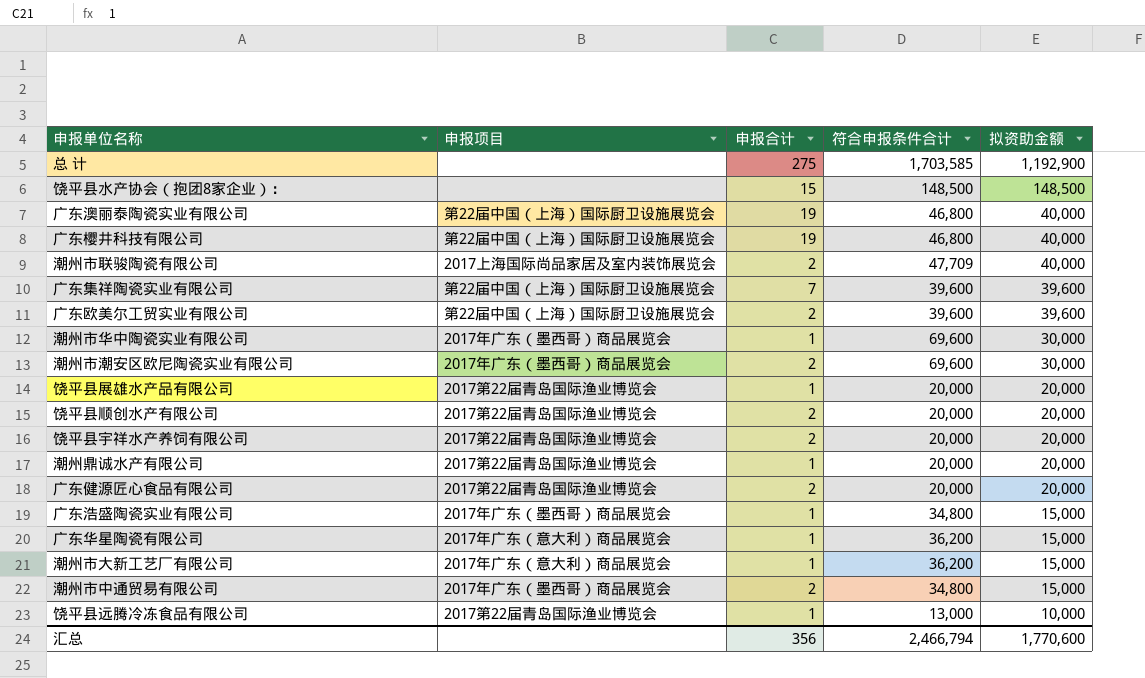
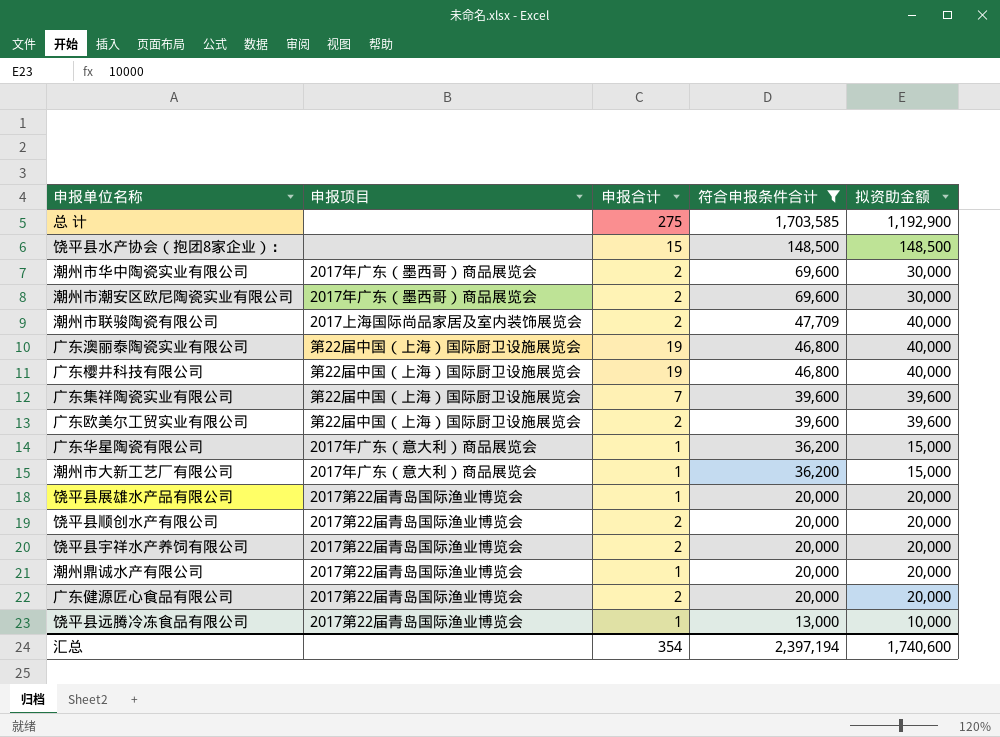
filter: none -> 符合申报条件合计 != 34,800
row order: 拟资助金额 descending -> 符合申报条件合计 descending
潮州市华中陶瓷实业有限公司 | 申报合计: 1 -> 2
汇总 | 申报合计: 356 -> 354
汇总 | 符合申报条件合计: 2,466,794 -> 2,397,194
汇总 | 拟资助金额: 1,770,600 -> 1,740,600

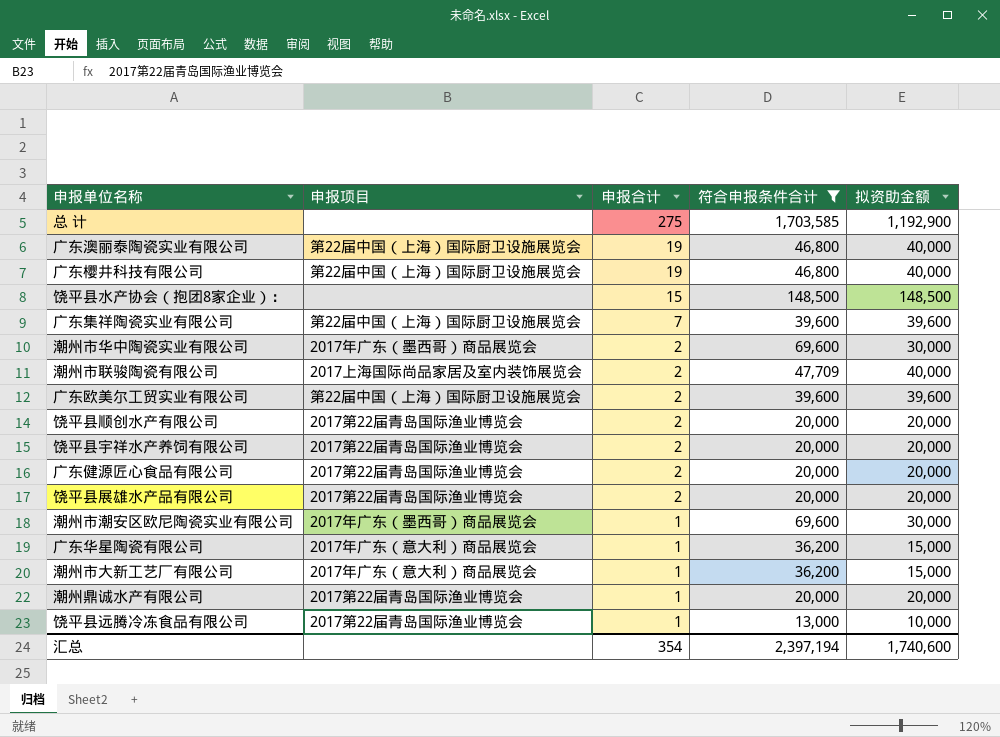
row order: 符合申报条件合计 descending -> 申报合计 descending
饶平县展雄水产品有限公司 | 申报合计: 1 -> 2
潮州市潮安区欧尼陶瓷实业有限公司 | 申报合计: 2 -> 1

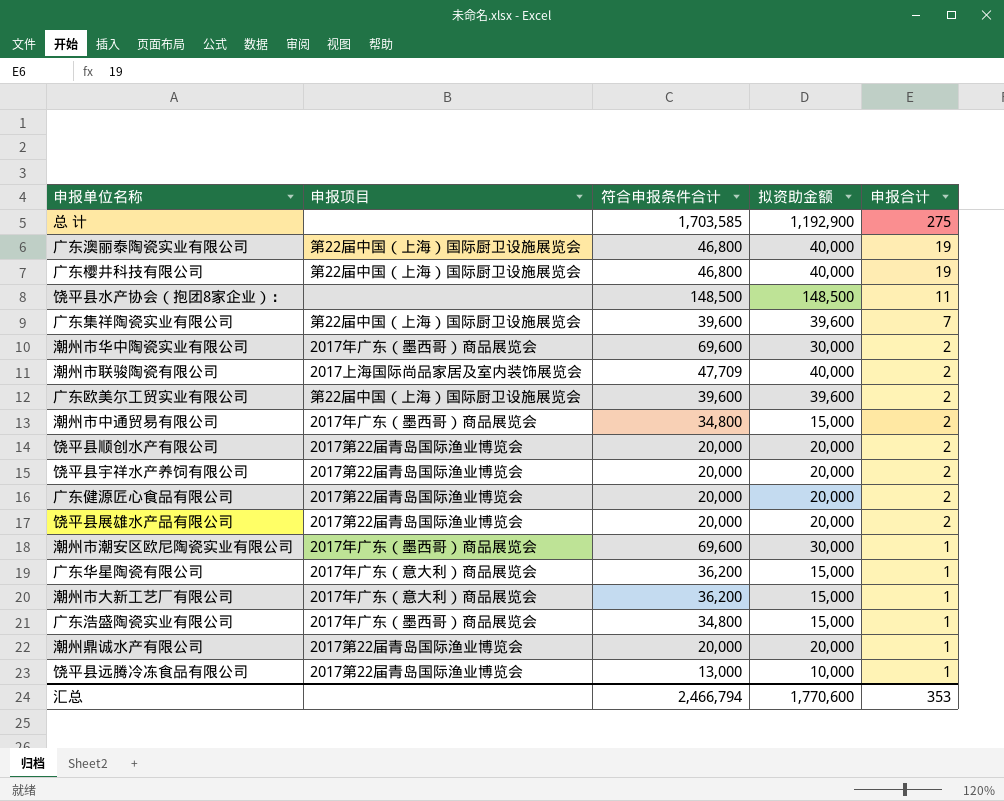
filter: 符合申报条件合计 != 34,800 -> none
column 申报合计 | position: 3 -> 5
饶平县水产协会（抱团8家企业）： | 申报合计: 15 -> 11
汇总 | 符合申报条件合计: 2,397,194 -> 2,466,794
汇总 | 拟资助金额: 1,740,600 -> 1,770,600
汇总 | 申报合计: 354 -> 353

